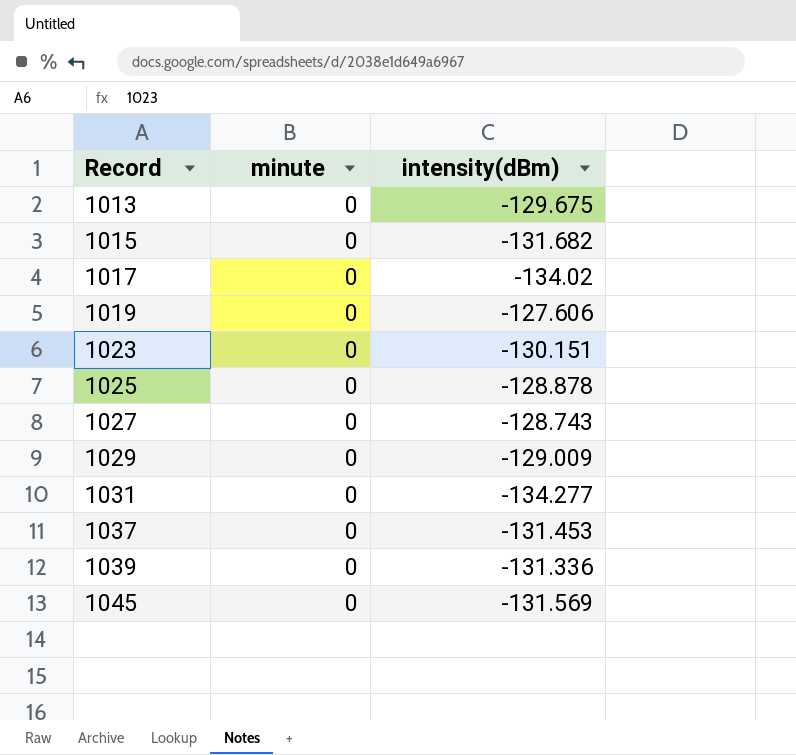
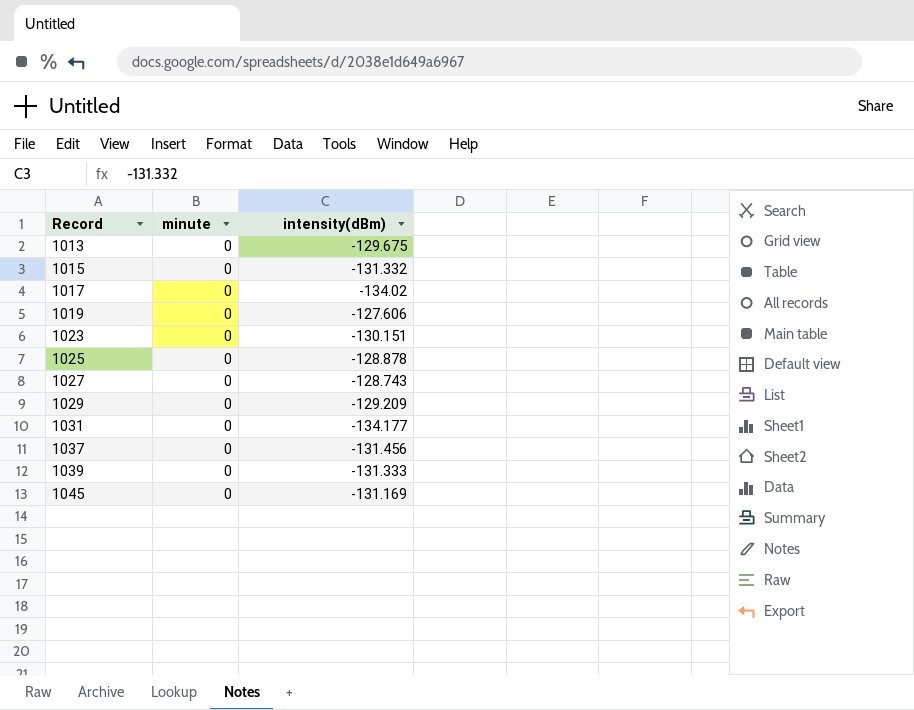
1015 | intensity(dBm): -131.682 -> -131.332
1029 | intensity(dBm): -129.009 -> -129.209
1031 | intensity(dBm): -134.277 -> -134.177
1037 | intensity(dBm): -131.453 -> -131.456
1039 | intensity(dBm): -131.336 -> -131.333
1045 | intensity(dBm): -131.569 -> -131.169

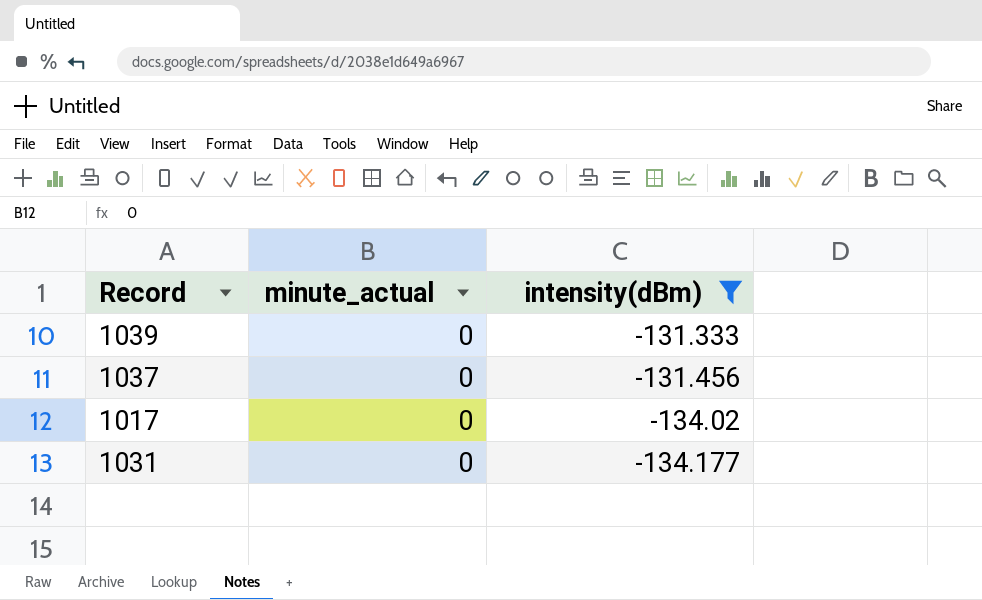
filter: none -> intensity(dBm) <= -131.333
row order: Record ascending -> intensity(dBm) descending
column name: minute -> minute_actual

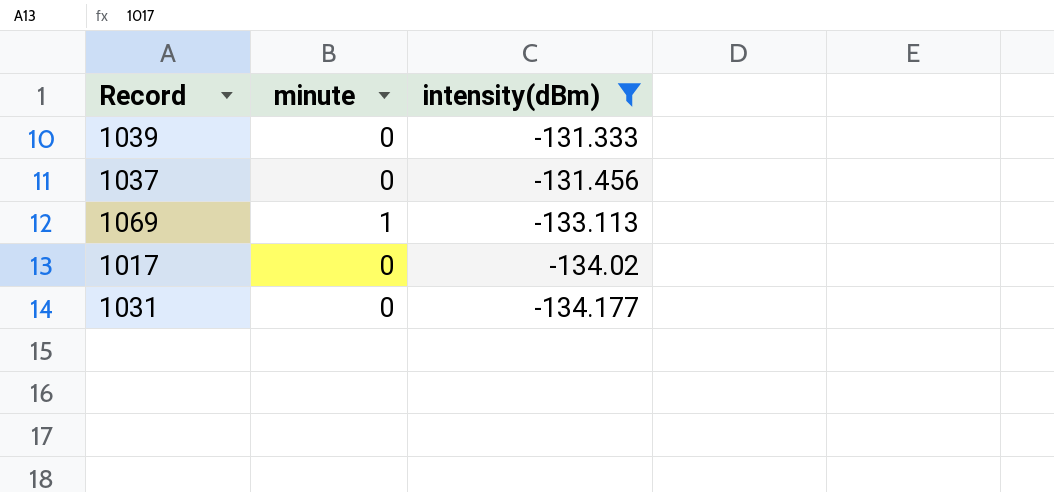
column name: minute_actual -> minute
row 1069: none -> 1 | -133.113

